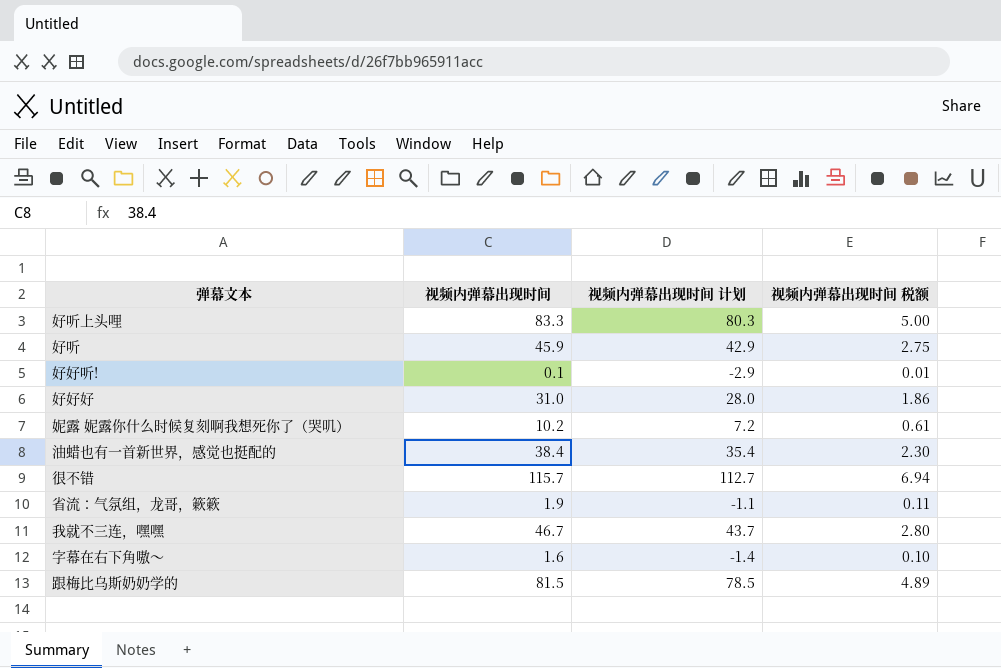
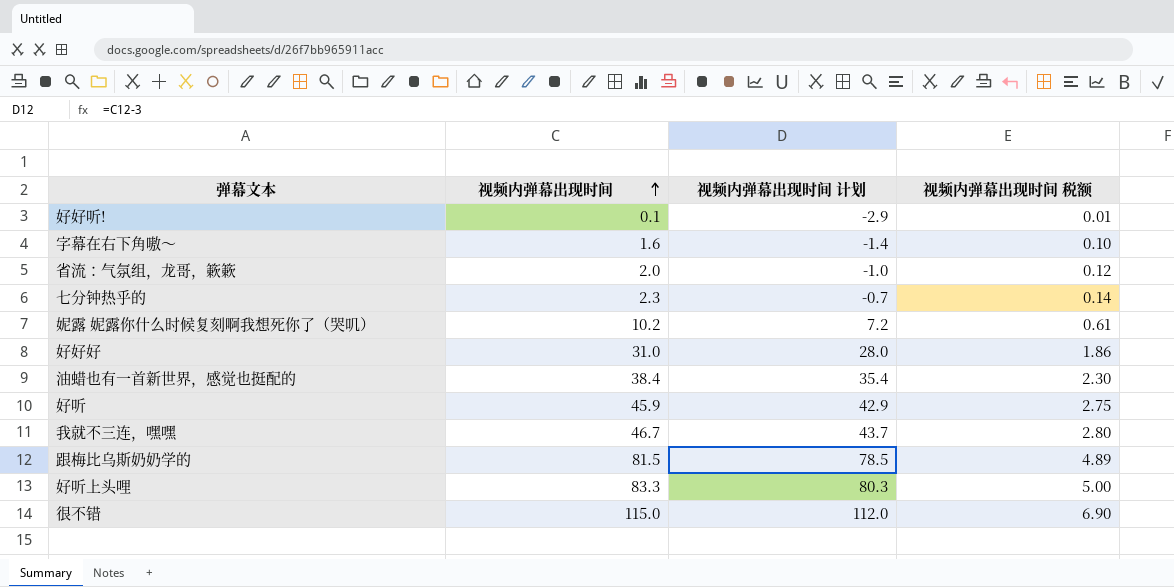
row order: none -> 视频内弹幕出现时间 ascending
省流：气氛组，龙哥，簌簌 | 视频内弹幕出现时间: 1.9 -> 2.0
省流：气氛组，龙哥，簌簌 | 视频内弹幕出现时间 计划: -1.1 -> -1.0
省流：气氛组，龙哥，簌簌 | 视频内弹幕出现时间 税额: 0.11 -> 0.12
row 七分钟热乎的: none -> 2.3 | -0.7 | 0.14
很不错 | 视频内弹幕出现时间: 115.7 -> 115.0
很不错 | 视频内弹幕出现时间 计划: 112.7 -> 112.0
很不错 | 视频内弹幕出现时间 税额: 6.94 -> 6.90

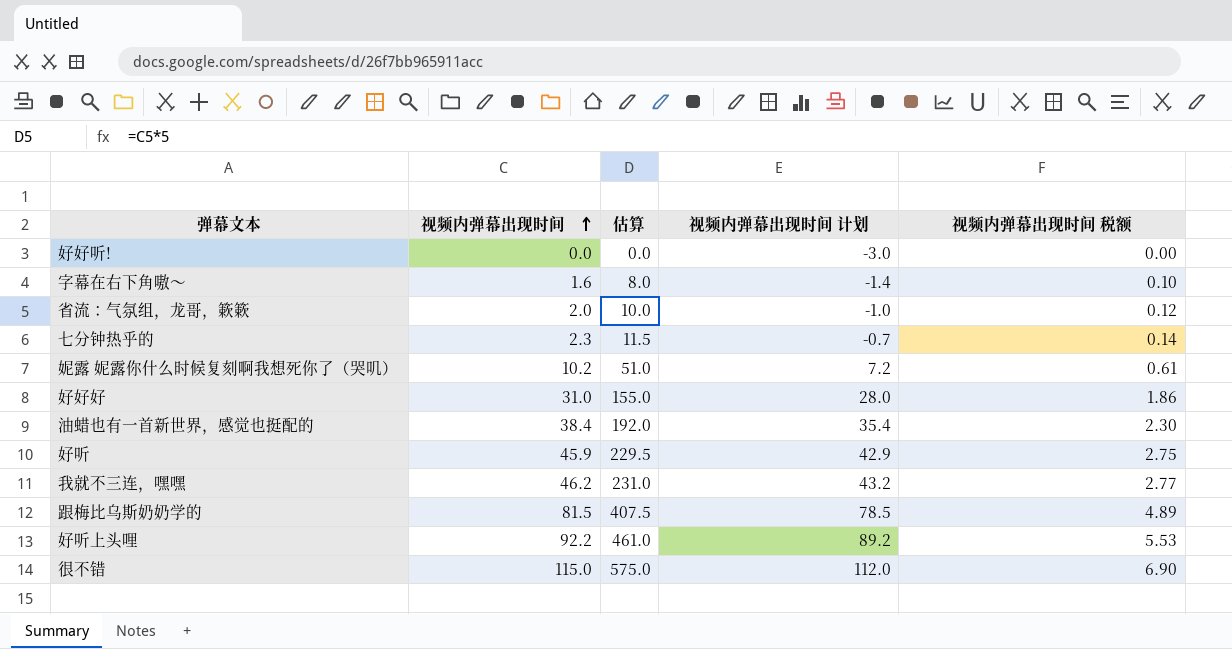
column 估算 | formula: none -> [视频内弹幕出现时间] * 5
好好听! | 视频内弹幕出现时间: 0.1 -> 0.0
好好听! | 视频内弹幕出现时间 计划: -2.9 -> -3.0
好好听! | 视频内弹幕出现时间 税额: 0.01 -> 0.00
我就不三连，嘿嘿 | 视频内弹幕出现时间: 46.7 -> 46.2
我就不三连，嘿嘿 | 视频内弹幕出现时间 计划: 43.7 -> 43.2
我就不三连，嘿嘿 | 视频内弹幕出现时间 税额: 2.80 -> 2.77
好听上头哩 | 视频内弹幕出现时间: 83.3 -> 92.2
好听上头哩 | 视频内弹幕出现时间 计划: 80.3 -> 89.2
好听上头哩 | 视频内弹幕出现时间 税额: 5.00 -> 5.53

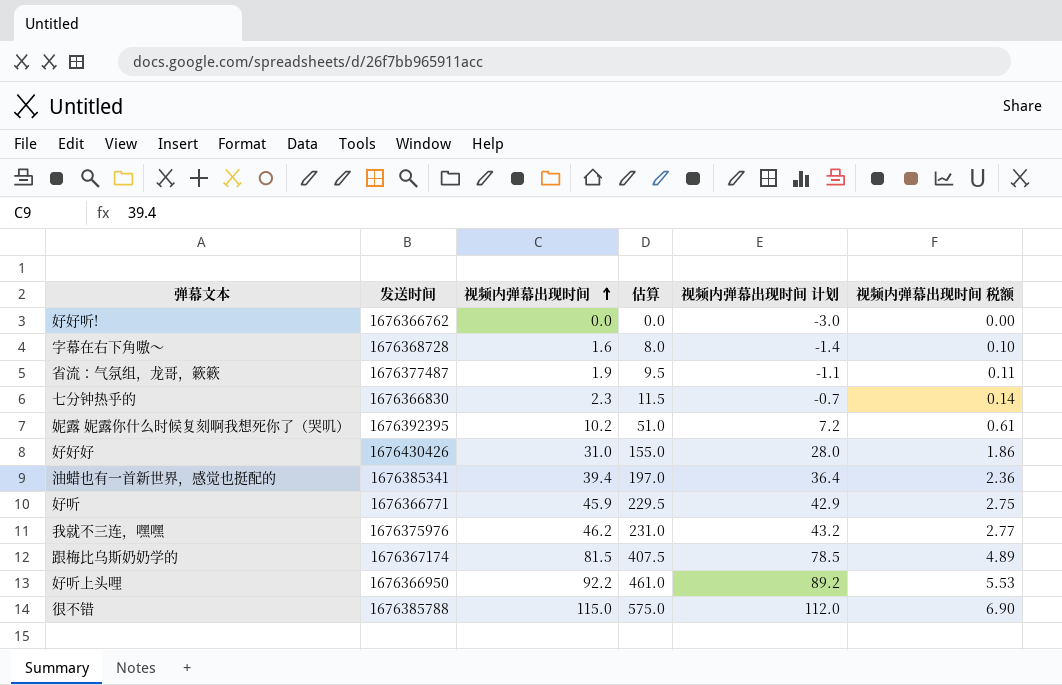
column 发送时间 | position: none -> 2
省流：气氛组，龙哥，簌簌 | 视频内弹幕出现时间: 2.0 -> 1.9
省流：气氛组，龙哥，簌簌 | 估算: 10.0 -> 9.5
省流：气氛组，龙哥，簌簌 | 视频内弹幕出现时间 计划: -1.0 -> -1.1
省流：气氛组，龙哥，簌簌 | 视频内弹幕出现时间 税额: 0.12 -> 0.11
油蜡也有一首新世界，感觉也挺配的 | 视频内弹幕出现时间: 38.4 -> 39.4
油蜡也有一首新世界，感觉也挺配的 | 估算: 192.0 -> 197.0
油蜡也有一首新世界，感觉也挺配的 | 视频内弹幕出现时间 计划: 35.4 -> 36.4
油蜡也有一首新世界，感觉也挺配的 | 视频内弹幕出现时间 税额: 2.30 -> 2.36

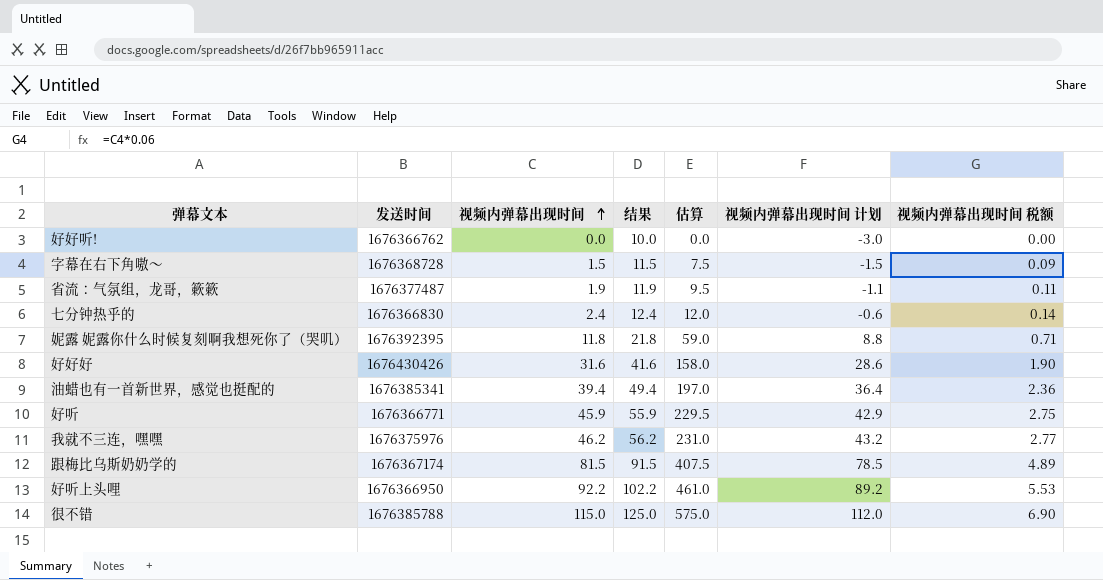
column 结果 | formula: none -> [视频内弹幕出现时间] + 10
字幕在右下角嗷～ | 视频内弹幕出现时间: 1.6 -> 1.5
字幕在右下角嗷～ | 估算: 8.0 -> 7.5
字幕在右下角嗷～ | 视频内弹幕出现时间 计划: -1.4 -> -1.5
字幕在右下角嗷～ | 视频内弹幕出现时间 税额: 0.10 -> 0.09
七分钟热乎的 | 视频内弹幕出现时间: 2.3 -> 2.4
七分钟热乎的 | 估算: 11.5 -> 12.0
七分钟热乎的 | 视频内弹幕出现时间 计划: -0.7 -> -0.6
妮露 妮露你什么时候复刻啊我想死你了（哭叽） | 视频内弹幕出现时间: 10.2 -> 11.8
妮露 妮露你什么时候复刻啊我想死你了（哭叽） | 估算: 51.0 -> 59.0
妮露 妮露你什么时候复刻啊我想死你了（哭叽） | 视频内弹幕出现时间 计划: 7.2 -> 8.8
妮露 妮露你什么时候复刻啊我想死你了（哭叽） | 视频内弹幕出现时间 税额: 0.61 -> 0.71
好好好 | 视频内弹幕出现时间: 31.0 -> 31.6
好好好 | 估算: 155.0 -> 158.0
好好好 | 视频内弹幕出现时间 计划: 28.0 -> 28.6
好好好 | 视频内弹幕出现时间 税额: 1.86 -> 1.90

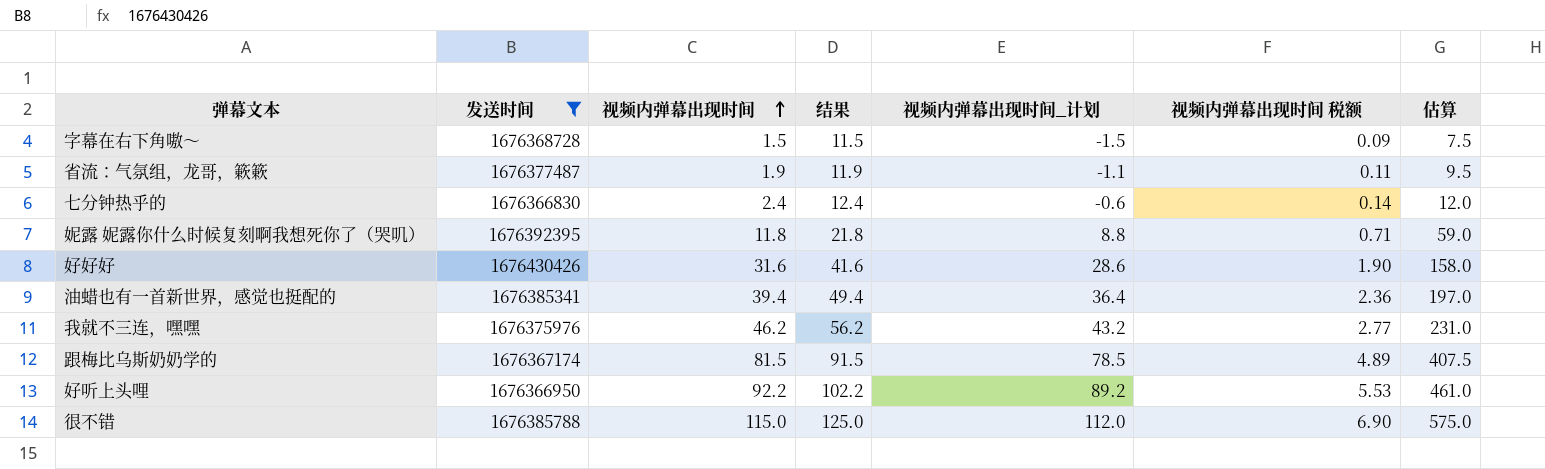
filter: none -> 发送时间 >= 1676366830
column name: 视频内弹幕出现时间 计划 -> 视频内弹幕出现时间_计划
column 估算 | position: 5 -> 7

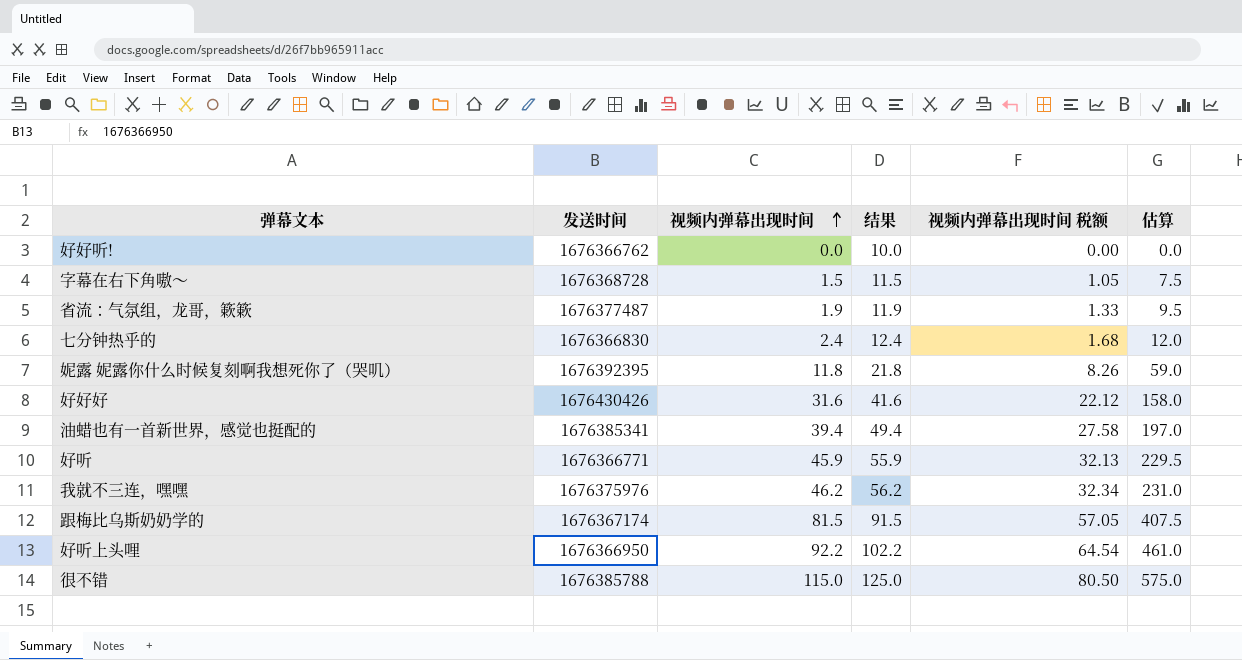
filter: 发送时间 >= 1676366830 -> none
column 视频内弹幕出现时间_计划 | formula: [视频内弹幕出现时间] - 3 -> none
column 视频内弹幕出现时间 税额 | formula: [视频内弹幕出现时间] * 0.06 -> [视频内弹幕出现时间] * 0.7

